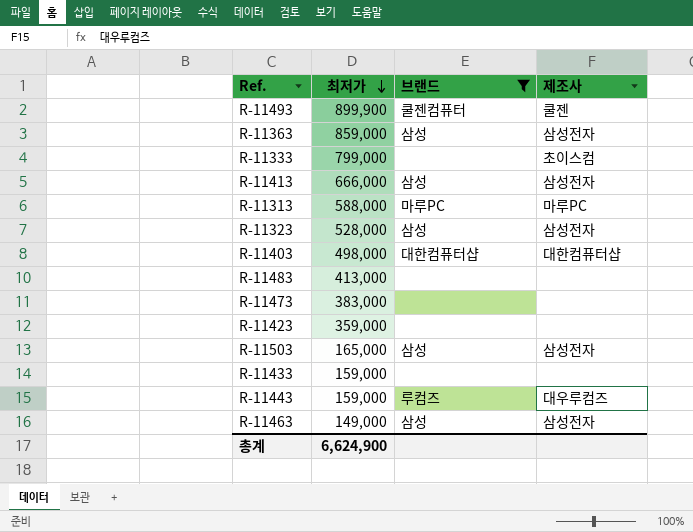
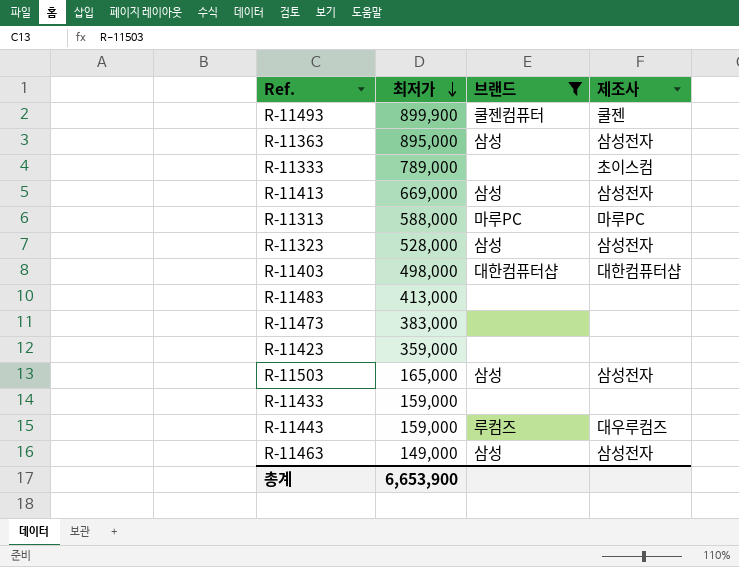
R-11363 | 최저가: 859,000 -> 895,000
R-11333 | 최저가: 799,000 -> 789,000
R-11413 | 최저가: 666,000 -> 669,000
총계 | 최저가: 6,624,900 -> 6,653,900

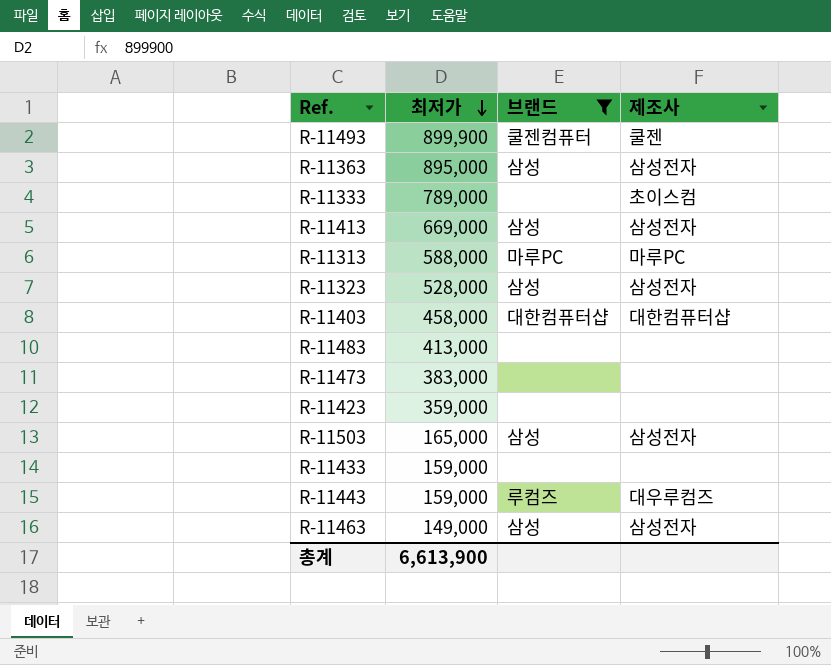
R-11403 | 최저가: 498,000 -> 458,000
총계 | 최저가: 6,653,900 -> 6,613,900

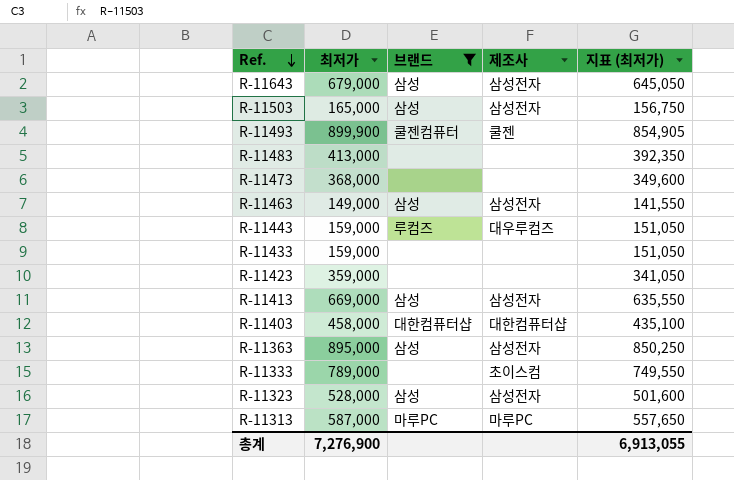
row order: 최저가 descending -> Ref. descending
column 지표 (최저가) | formula: none -> [최저가] * 0.95
row R-11643: none -> 679,000 | 삼성 | 삼성전자 | 645,050
R-11473 | 최저가: 383,000 -> 368,000
R-11313 | 최저가: 588,000 -> 587,000
총계 | 최저가: 6,613,900 -> 7,276,900

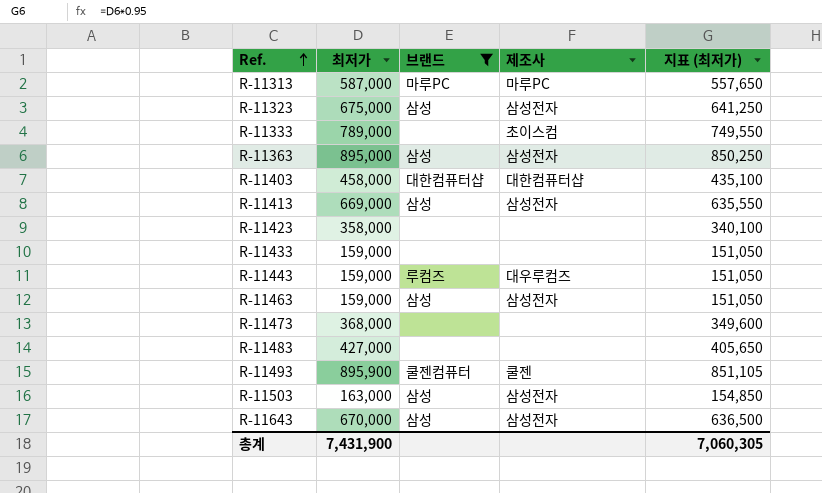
row order: Ref. descending -> Ref. ascending
R-11323 | 최저가: 528,000 -> 675,000
R-11323 | 지표 (최저가): 501,600 -> 641,250
R-11423 | 최저가: 359,000 -> 358,000
R-11423 | 지표 (최저가): 341,050 -> 340,100
R-11463 | 최저가: 149,000 -> 159,000
R-11463 | 지표 (최저가): 141,550 -> 151,050
R-11483 | 최저가: 413,000 -> 427,000
R-11483 | 지표 (최저가): 392,350 -> 405,650
R-11493 | 최저가: 899,900 -> 895,900
R-11493 | 지표 (최저가): 854,905 -> 851,105
R-11503 | 최저가: 165,000 -> 163,000
R-11503 | 지표 (최저가): 156,750 -> 154,850
R-11643 | 최저가: 679,000 -> 670,000
R-11643 | 지표 (최저가): 645,050 -> 636,500
총계 | 최저가: 7,276,900 -> 7,431,900
총계 | 지표 (최저가): 6,913,055 -> 7,060,305

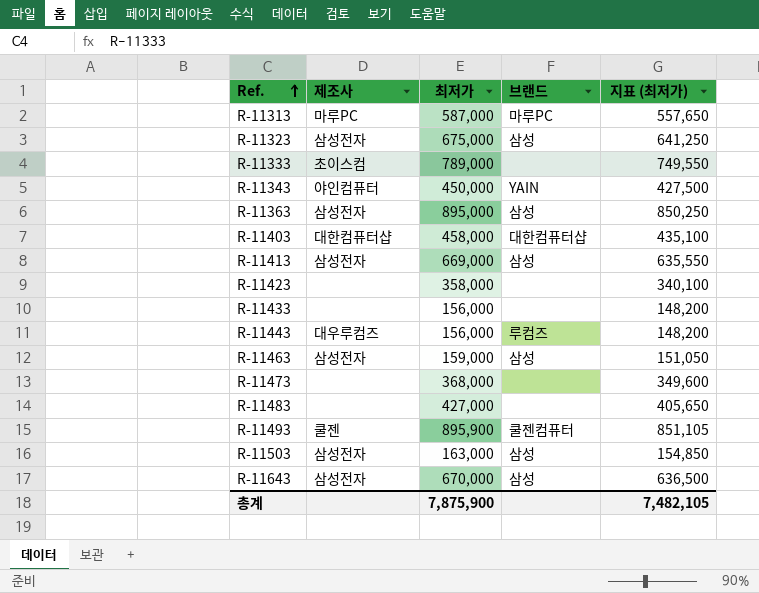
filter: 브랜드 != YAIN -> none
column 제조사 | position: 4 -> 2
R-11433 | 최저가: 159,000 -> 156,000
R-11433 | 지표 (최저가): 151,050 -> 148,200
R-11443 | 최저가: 159,000 -> 156,000
R-11443 | 지표 (최저가): 151,050 -> 148,200
총계 | 최저가: 7,431,900 -> 7,875,900
총계 | 지표 (최저가): 7,060,305 -> 7,482,105

